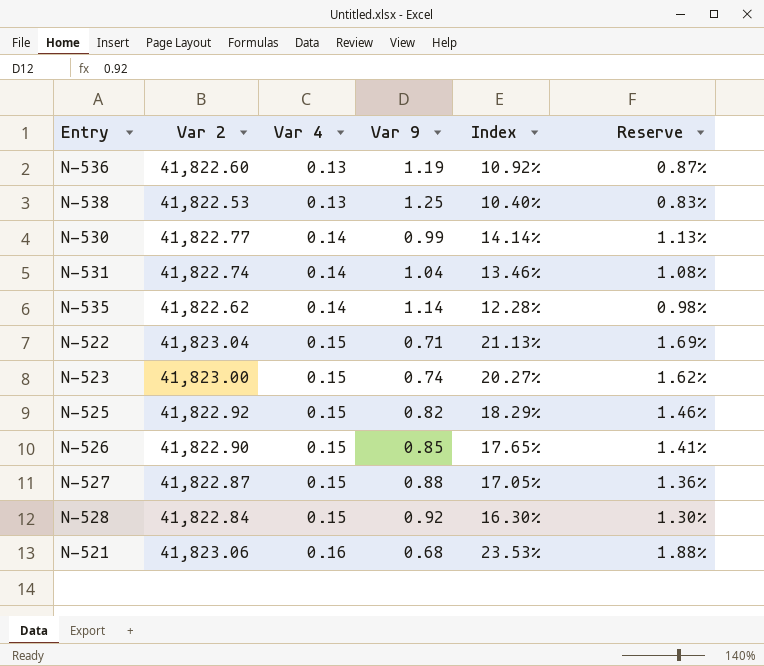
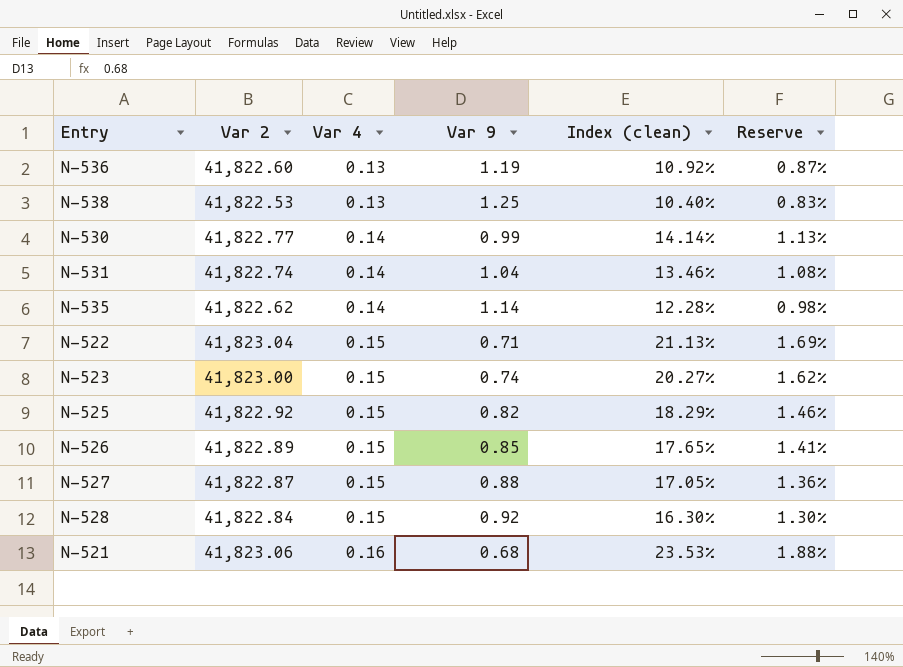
column name: Index -> Index (clean)
N-526 | Var 2: 41,822.90 -> 41,822.89

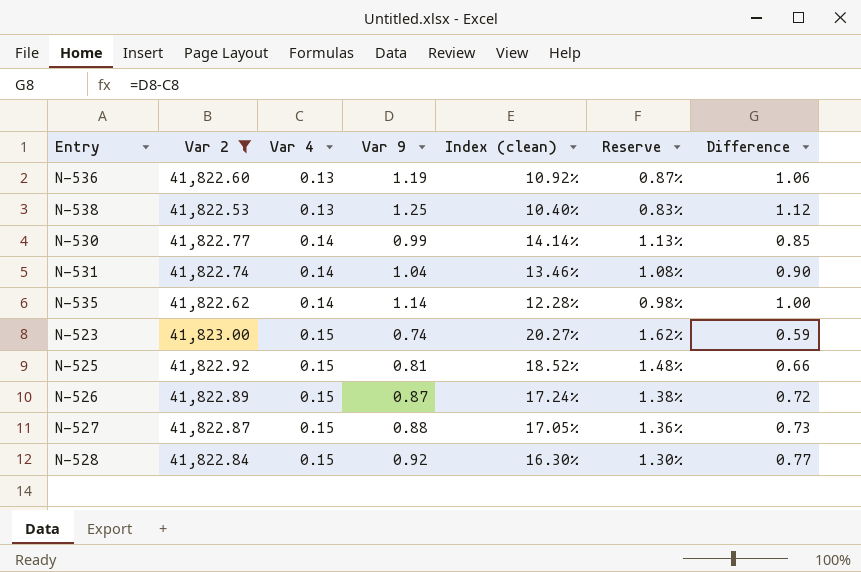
filter: none -> Var 2 <= 41,823.00
column Difference | formula: none -> [Var 9] - [Var 4]
N-525 | Var 9: 0.82 -> 0.81
N-525 | Index (clean): 18.29% -> 18.52%
N-525 | Reserve: 1.46% -> 1.48%
N-526 | Var 9: 0.85 -> 0.87
N-526 | Index (clean): 17.65% -> 17.24%
N-526 | Reserve: 1.41% -> 1.38%

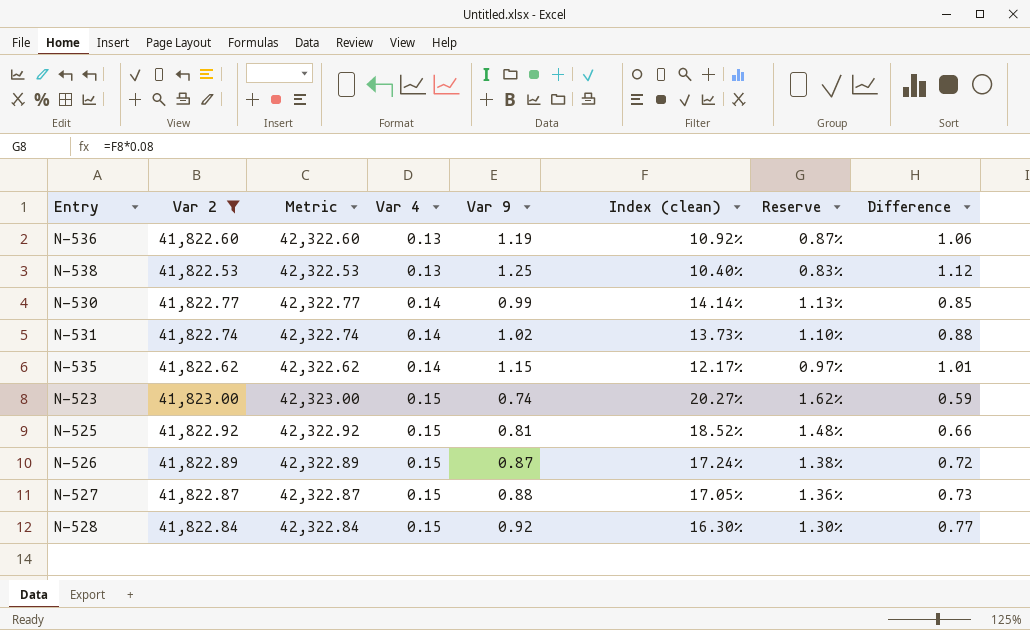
column Metric | formula: none -> [Var 2] + 500
N-531 | Var 9: 1.04 -> 1.02
N-531 | Index (clean): 13.46% -> 13.73%
N-531 | Reserve: 1.08% -> 1.10%
N-531 | Difference: 0.90 -> 0.88
N-535 | Var 9: 1.14 -> 1.15
N-535 | Index (clean): 12.28% -> 12.17%
N-535 | Reserve: 0.98% -> 0.97%
N-535 | Difference: 1.00 -> 1.01

